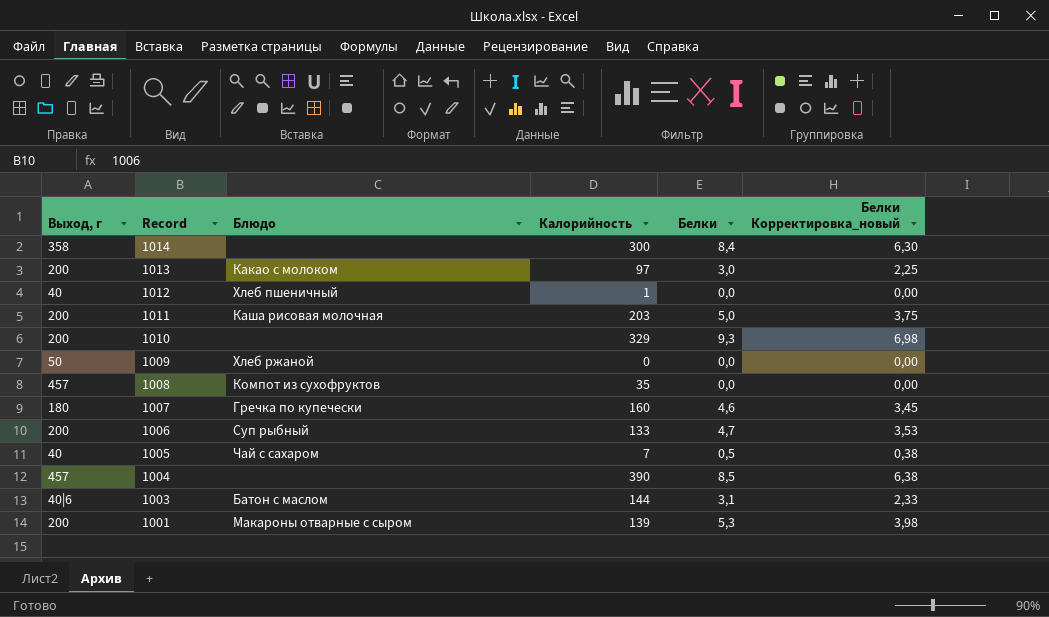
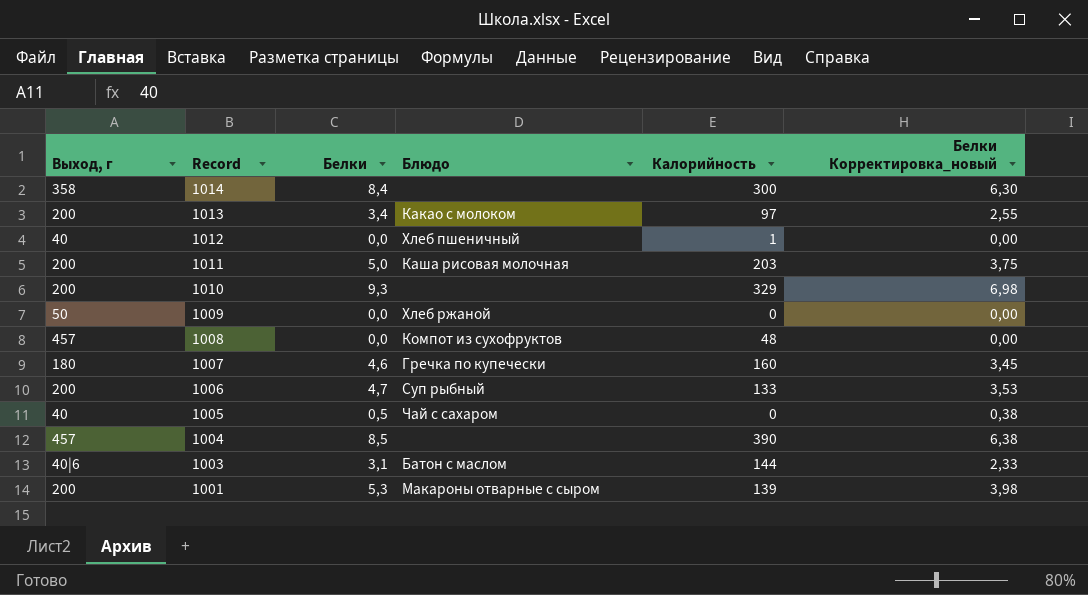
column Белки | position: 5 -> 3
1013 | Белки: 3,0 -> 3,4
1013 | Белки Корректировка_новый: 2,25 -> 2,55
1008 | Калорийность: 35 -> 48
1005 | Калорийность: 7 -> 0

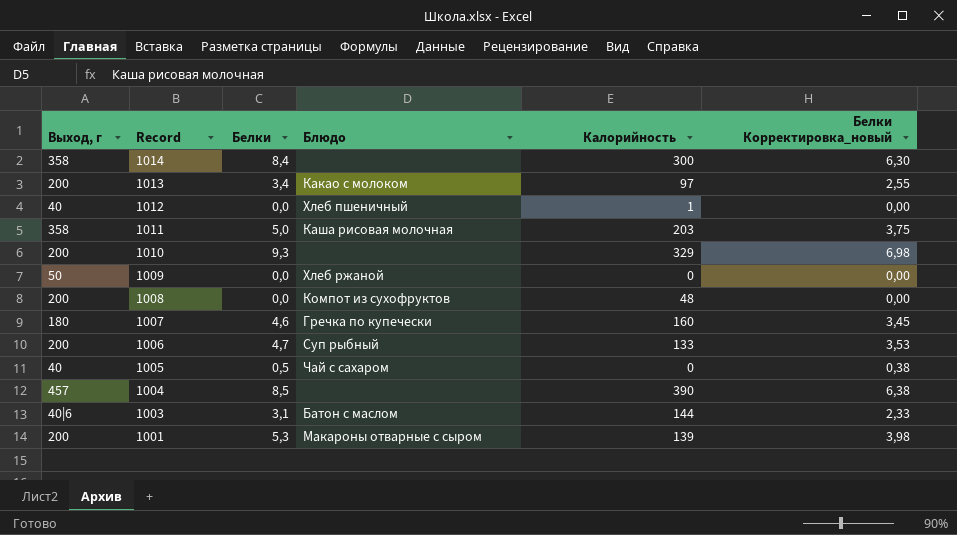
1011 | Выход, г: 200 -> 358
1008 | Выход, г: 457 -> 200

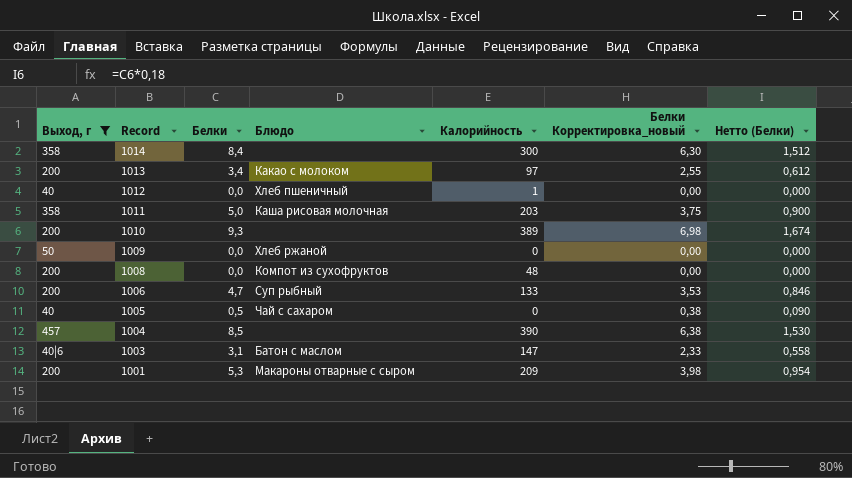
filter: none -> Выход, г != 180
column Нетто (Белки) | formula: none -> [Белки] * 0,18
1010 | Калорийность: 329 -> 389
1003 | Калорийность: 144 -> 147
1001 | Калорийность: 139 -> 209

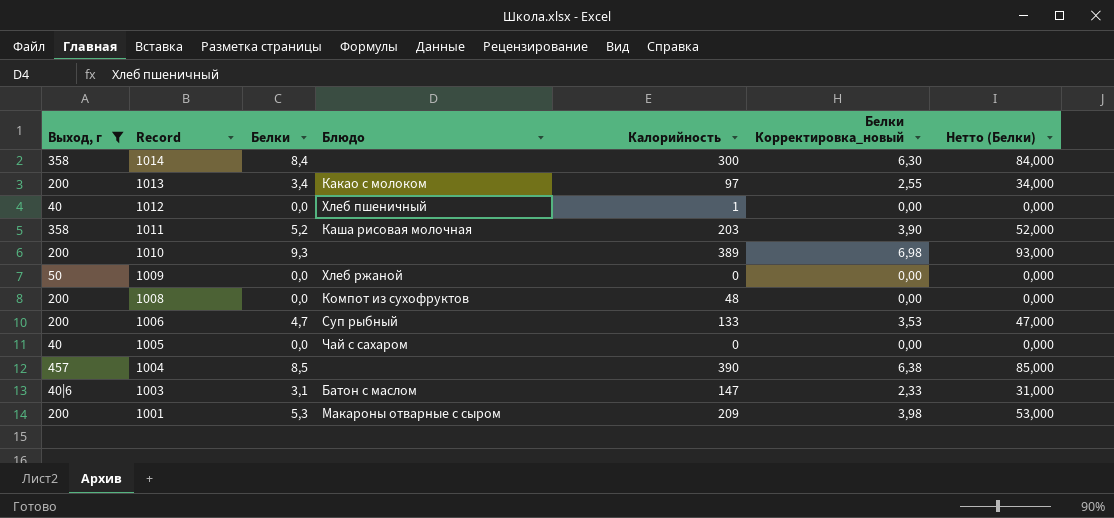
column Нетто (Белки) | formula: [Белки] * 0,18 -> [Белки] * 10
1011 | Белки: 5,0 -> 5,2
1011 | Белки Корректировка_новый: 3,75 -> 3,90
1005 | Белки: 0,5 -> 0,0
1005 | Белки Корректировка_новый: 0,38 -> 0,00

